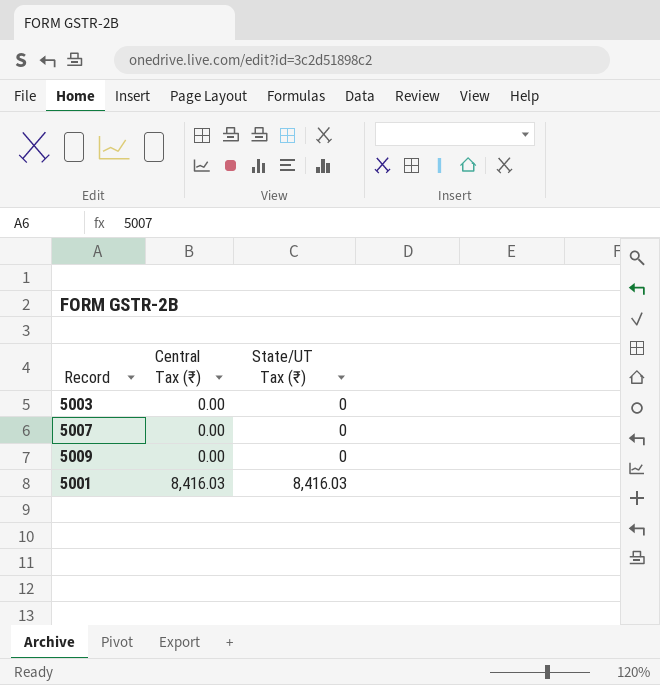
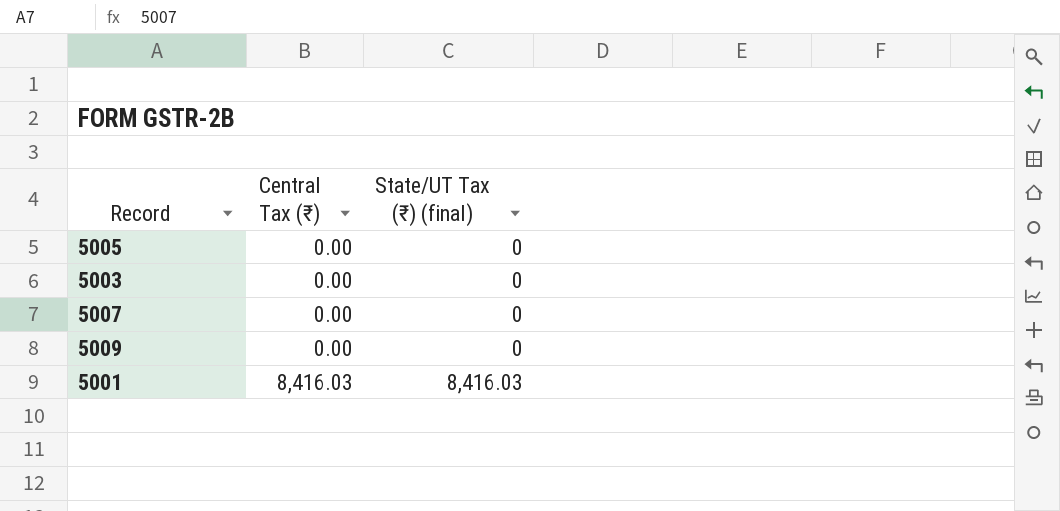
column name: State/UT Tax (₹) -> State/UT Tax (₹) (final)
row 5005: none -> 0.00 | 0

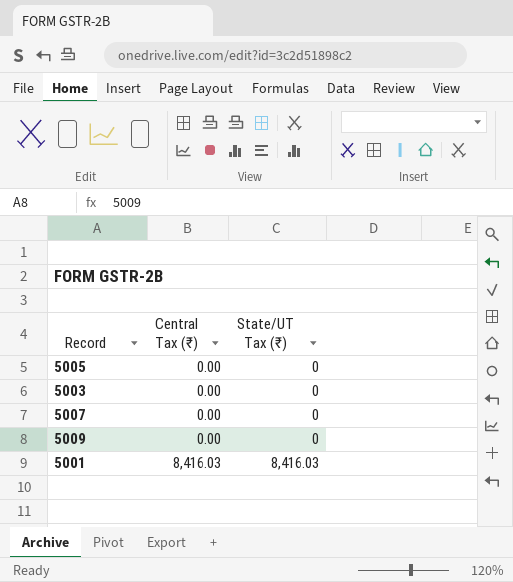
column name: State/UT Tax (₹) (final) -> State/UT Tax (₹)

